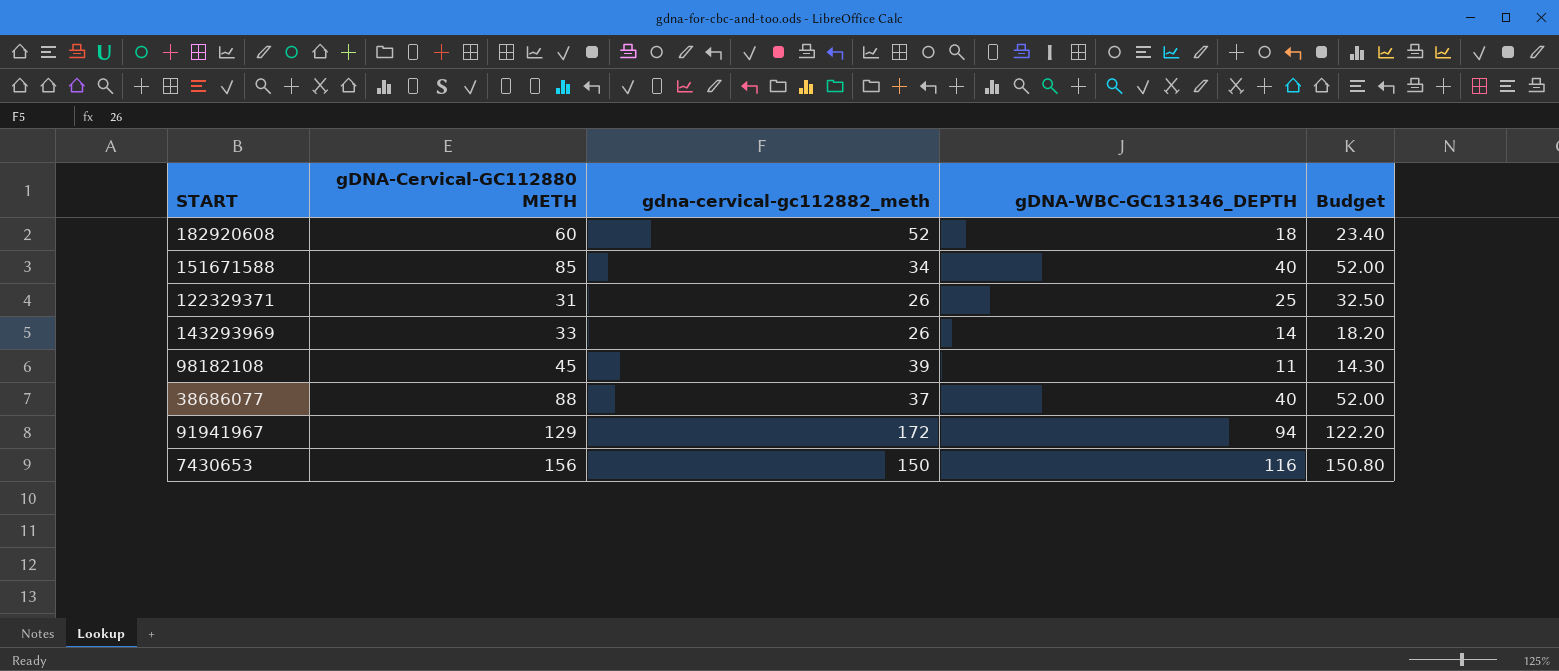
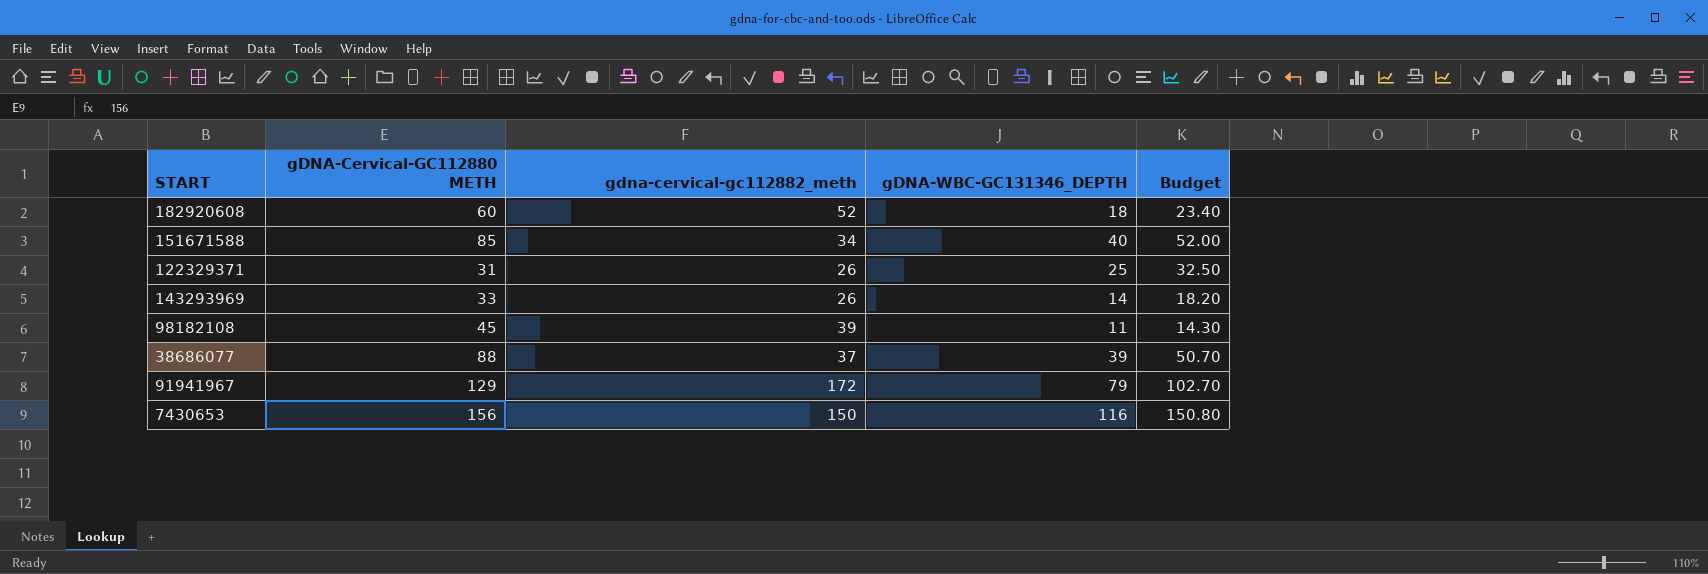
38686077 | gDNA-WBC-GC131346_DEPTH: 40 -> 39
38686077 | Budget: 52.00 -> 50.70
91941967 | gDNA-WBC-GC131346_DEPTH: 94 -> 79
91941967 | Budget: 122.20 -> 102.70

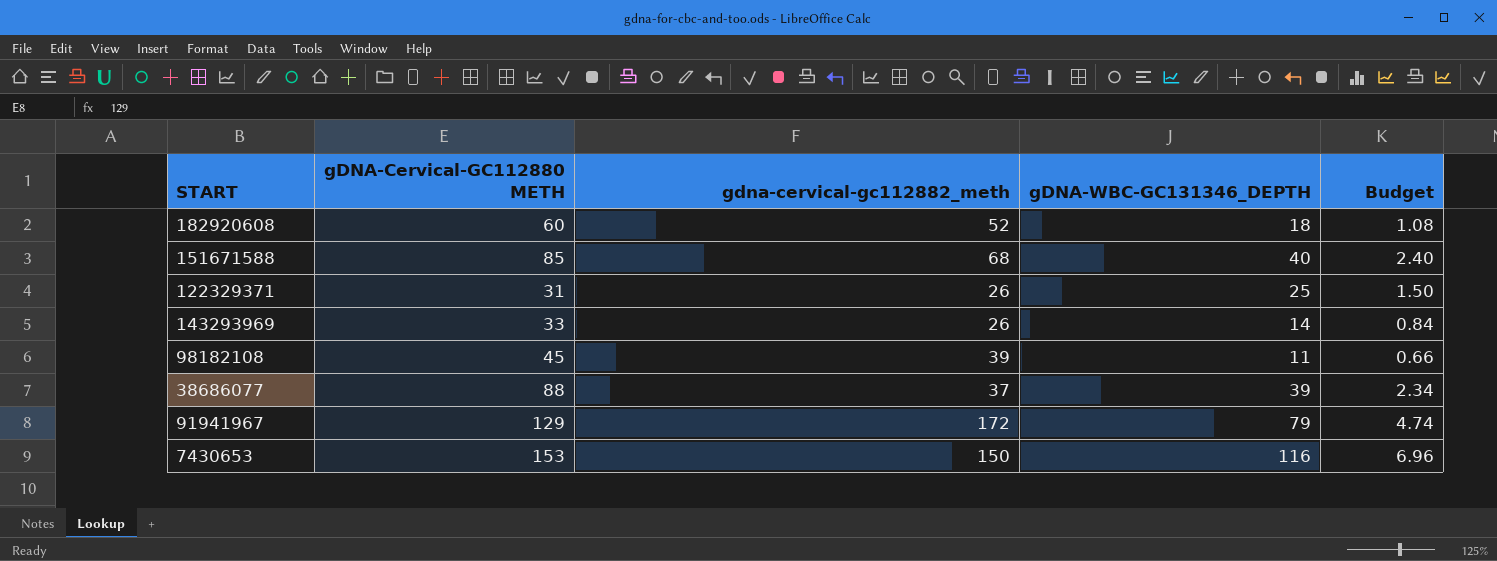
column Budget | formula: [gDNA-WBC-GC131346_DEPTH] * 1.3 -> [gDNA-WBC-GC131346_DEPTH] * 0.06
151671588 | gdna-cervical-gc112882_meth: 34 -> 68
7430653 | gDNA-Cervical-GC112880 METH: 156 -> 153

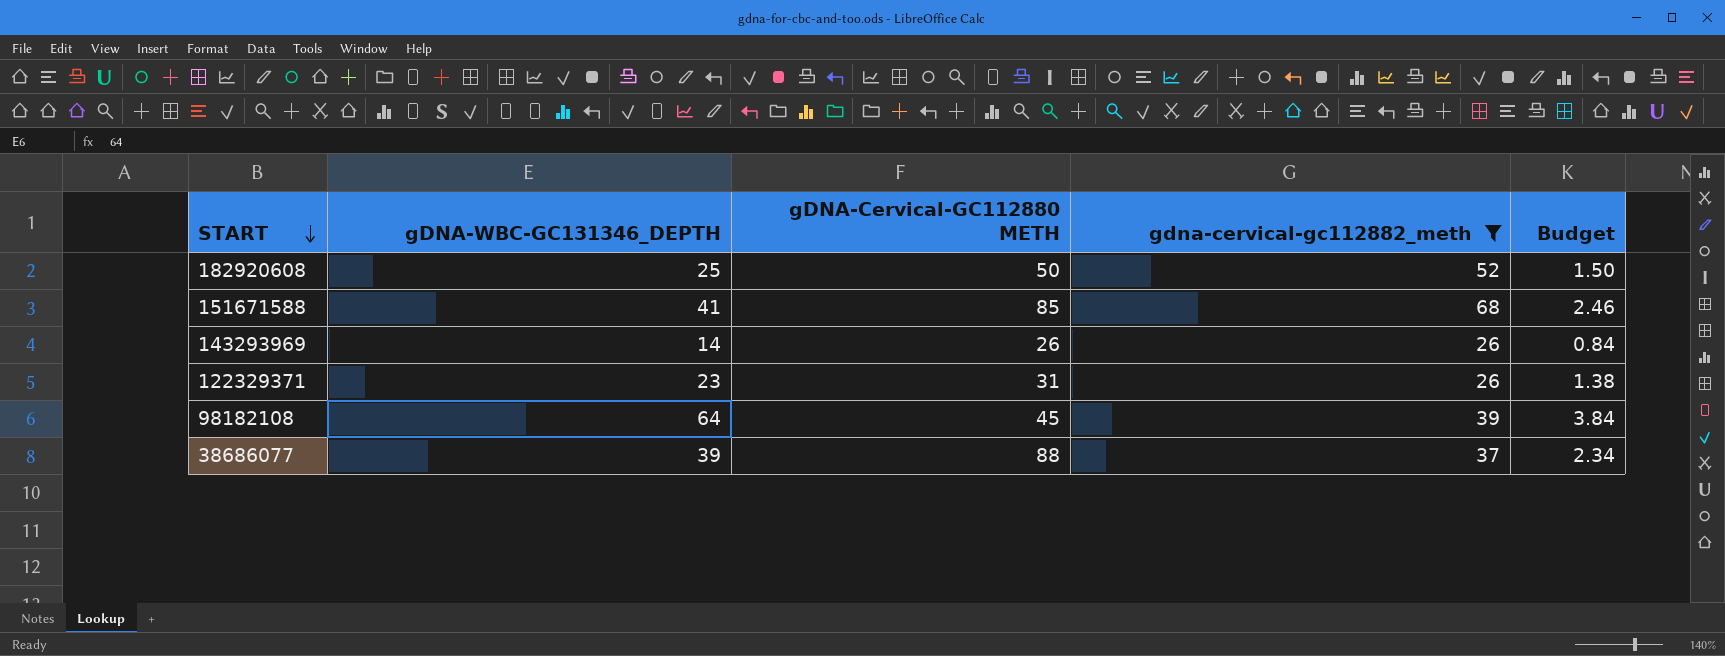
filter: none -> gdna-cervical-gc112882_meth <= 68
row order: none -> START descending
column gDNA-WBC-GC131346_DEPTH | position: 4 -> 2
182920608 | gDNA-WBC-GC131346_DEPTH: 18 -> 25
182920608 | gDNA-Cervical-GC112880 METH: 60 -> 50
182920608 | Budget: 1.08 -> 1.50
151671588 | gDNA-WBC-GC131346_DEPTH: 40 -> 41
151671588 | Budget: 2.40 -> 2.46
143293969 | gDNA-Cervical-GC112880 METH: 33 -> 26
122329371 | gDNA-WBC-GC131346_DEPTH: 25 -> 23
122329371 | Budget: 1.50 -> 1.38
98182108 | gDNA-WBC-GC131346_DEPTH: 11 -> 64
98182108 | Budget: 0.66 -> 3.84

